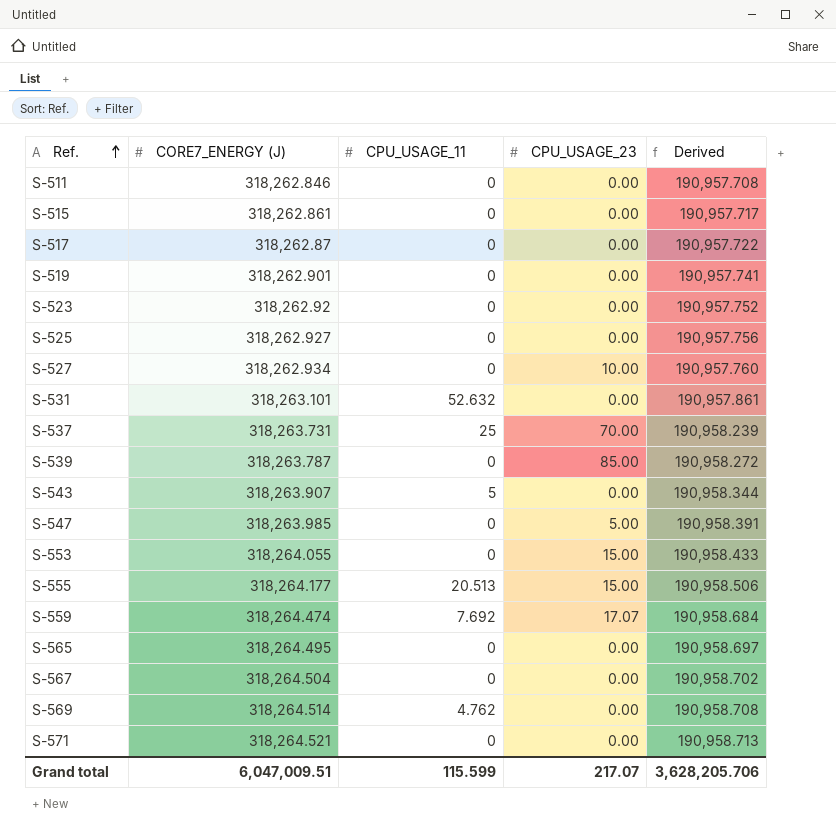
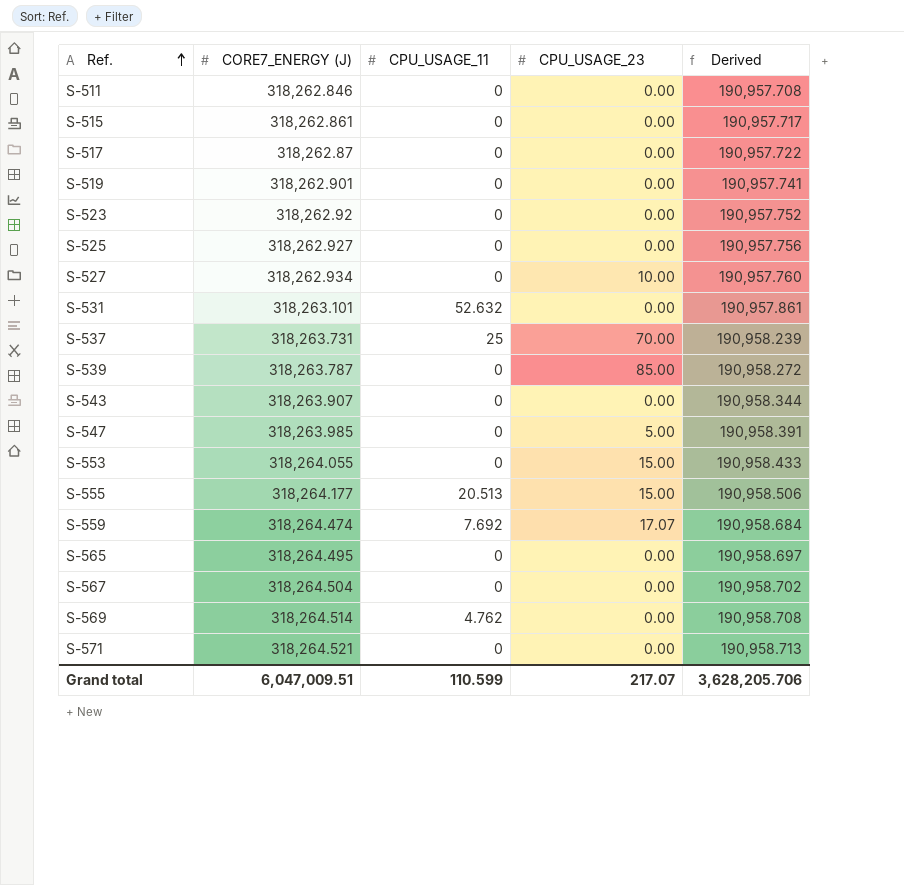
S-543 | CPU_USAGE_11: 5 -> 0
Grand total | CPU_USAGE_11: 115.599 -> 110.599

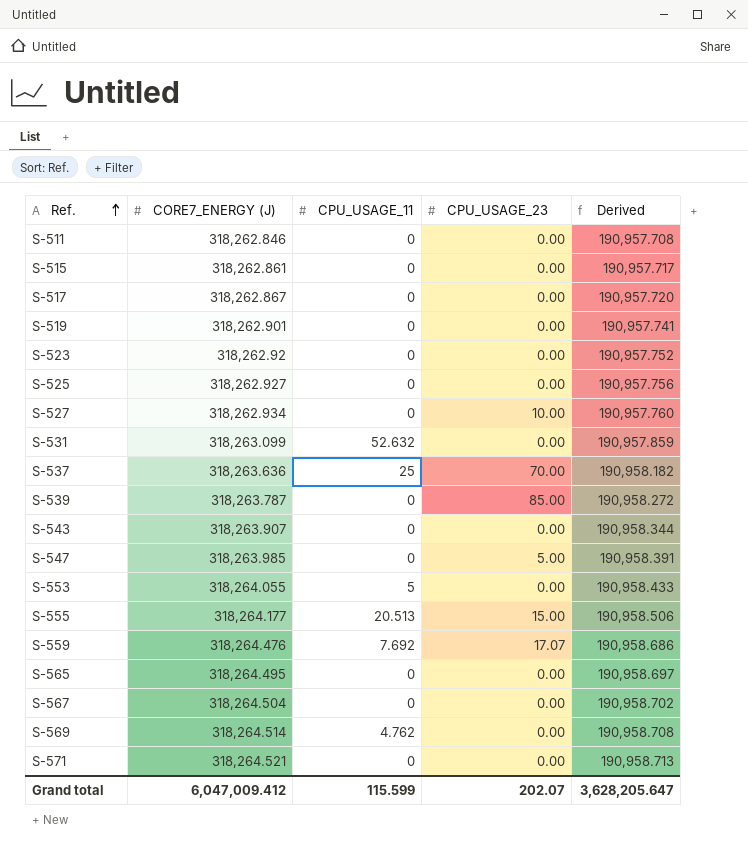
S-517 | CORE7_ENERGY (J): 318,262.87 -> 318,262.867
S-517 | Derived: 190,957.722 -> 190,957.720
S-531 | CORE7_ENERGY (J): 318,263.101 -> 318,263.099
S-531 | Derived: 190,957.861 -> 190,957.859
S-537 | CORE7_ENERGY (J): 318,263.731 -> 318,263.636
S-537 | Derived: 190,958.239 -> 190,958.182
S-553 | CPU_USAGE_11: 0 -> 5
S-553 | CPU_USAGE_23: 15.00 -> 0.00
S-559 | CORE7_ENERGY (J): 318,264.474 -> 318,264.476
S-559 | Derived: 190,958.684 -> 190,958.686
Grand total | CORE7_ENERGY (J): 6,047,009.51 -> 6,047,009.412
Grand total | CPU_USAGE_11: 110.599 -> 115.599
Grand total | CPU_USAGE_23: 217.07 -> 202.07
Grand total | Derived: 3,628,205.706 -> 3,628,205.647

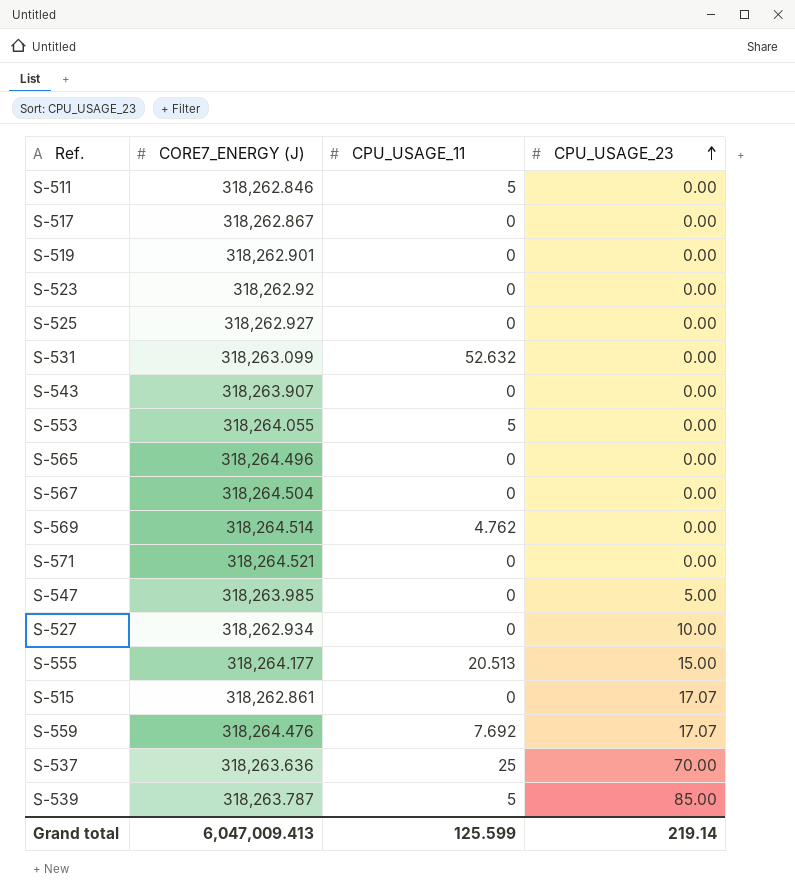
row order: Ref. ascending -> CPU_USAGE_23 ascending
column Derived | formula: [CORE7_ENERGY (J)] * 0.6 -> none
S-511 | CPU_USAGE_11: 0 -> 5
S-565 | CORE7_ENERGY (J): 318,264.495 -> 318,264.496
S-515 | CPU_USAGE_23: 0.00 -> 17.07
S-539 | CPU_USAGE_11: 0 -> 5
Grand total | CORE7_ENERGY (J): 6,047,009.412 -> 6,047,009.413
Grand total | CPU_USAGE_11: 115.599 -> 125.599
Grand total | CPU_USAGE_23: 202.07 -> 219.14

